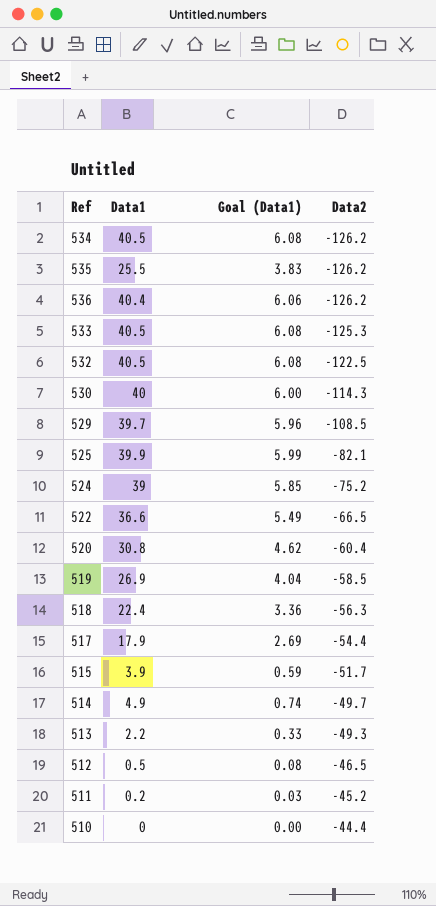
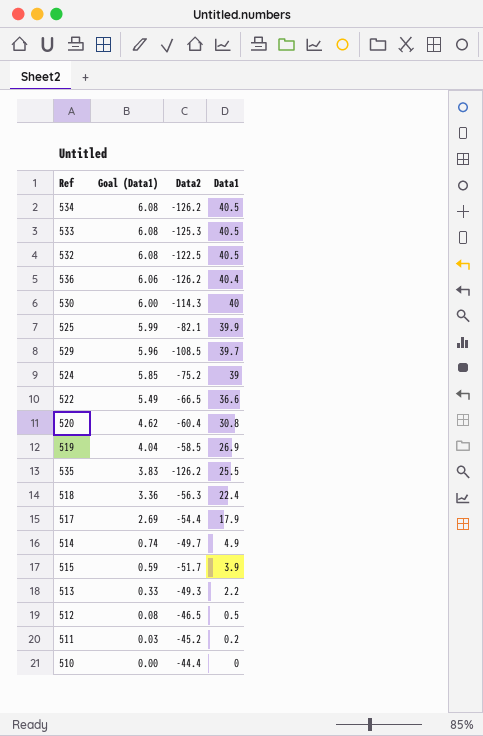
row order: Data2 ascending -> Goal (Data1) descending
column Data1 | position: 2 -> 4

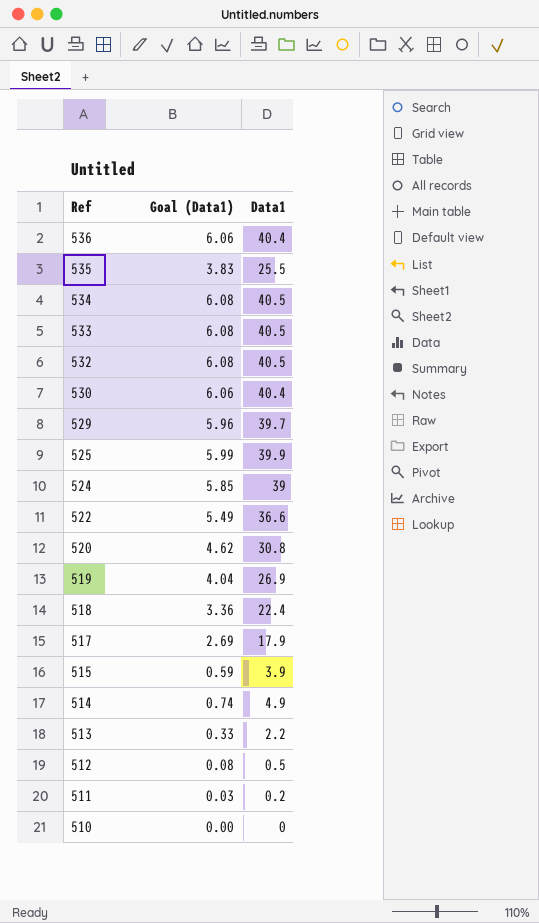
row order: Goal (Data1) descending -> Ref descending
column Data2 | position: 3 -> none
530 | Goal (Data1): 6.00 -> 6.06
530 | Data1: 40 -> 40.4

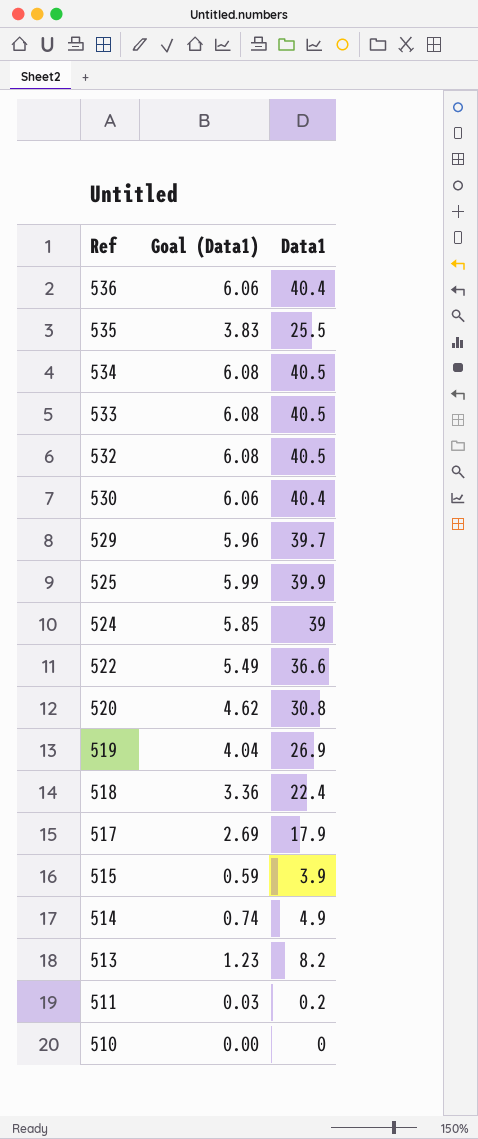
row 512: 0.08 | 0.5 -> none
513 | Goal (Data1): 0.33 -> 1.23
513 | Data1: 2.2 -> 8.2

